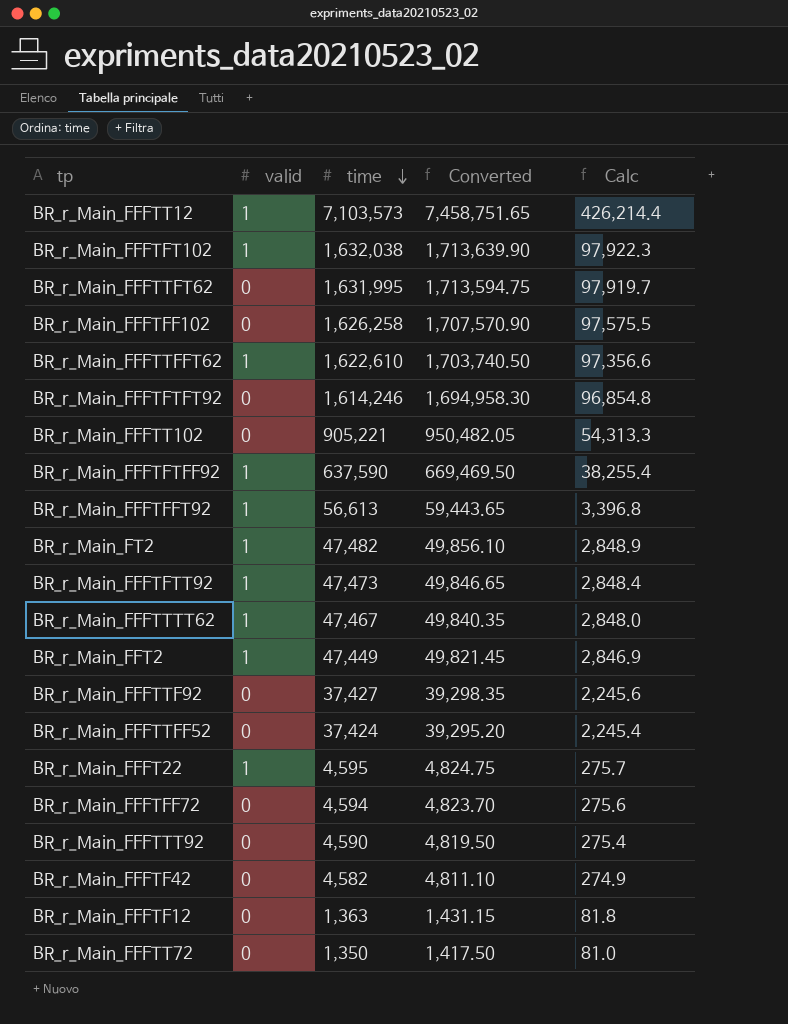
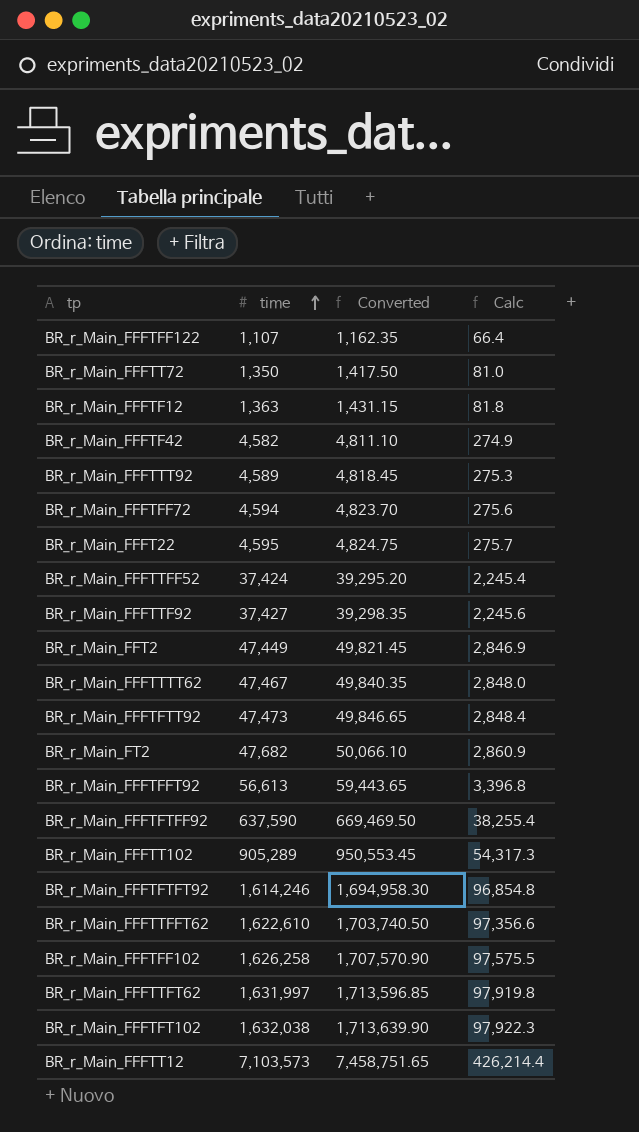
row order: time descending -> time ascending
column valid | position: 2 -> none
row BR_r_Main_FFFTFF122: none -> 1,107 | 1,162.35 | 66.4
BR_r_Main_FFFTTT92 | time: 4,590 -> 4,589
BR_r_Main_FFFTTT92 | Converted: 4,819.50 -> 4,818.45
BR_r_Main_FFFTTT92 | Calc: 275.4 -> 275.3
BR_r_Main_FT2 | time: 47,482 -> 47,682
BR_r_Main_FT2 | Converted: 49,856.10 -> 50,066.10
BR_r_Main_FT2 | Calc: 2,848.9 -> 2,860.9
BR_r_Main_FFFTT102 | time: 905,221 -> 905,289
BR_r_Main_FFFTT102 | Converted: 950,482.05 -> 950,553.45
BR_r_Main_FFFTT102 | Calc: 54,313.3 -> 54,317.3
BR_r_Main_FFFTTFT62 | time: 1,631,995 -> 1,631,997
BR_r_Main_FFFTTFT62 | Converted: 1,713,594.75 -> 1,713,596.85
BR_r_Main_FFFTTFT62 | Calc: 97,919.7 -> 97,919.8

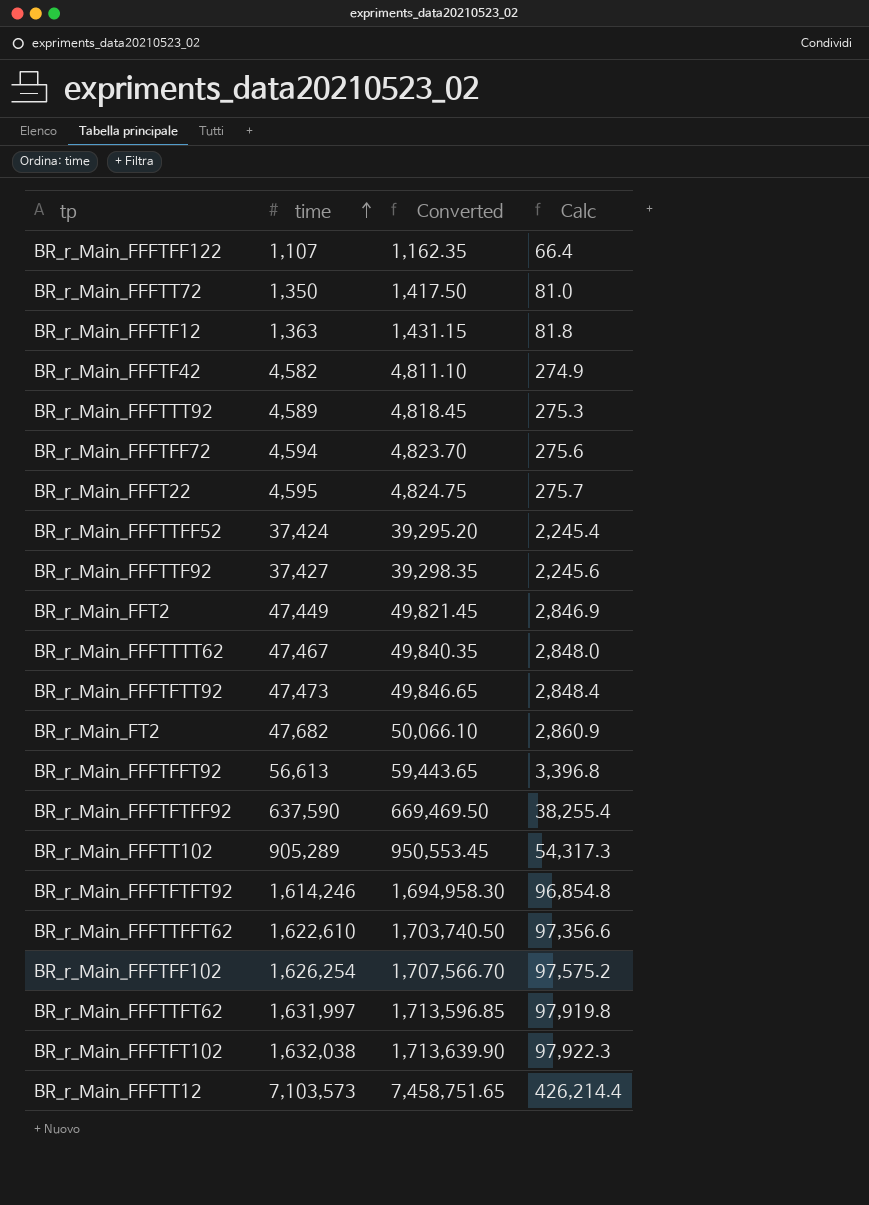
BR_r_Main_FFFTFF102 | time: 1,626,258 -> 1,626,254
BR_r_Main_FFFTFF102 | Converted: 1,707,570.90 -> 1,707,566.70
BR_r_Main_FFFTFF102 | Calc: 97,575.5 -> 97,575.2

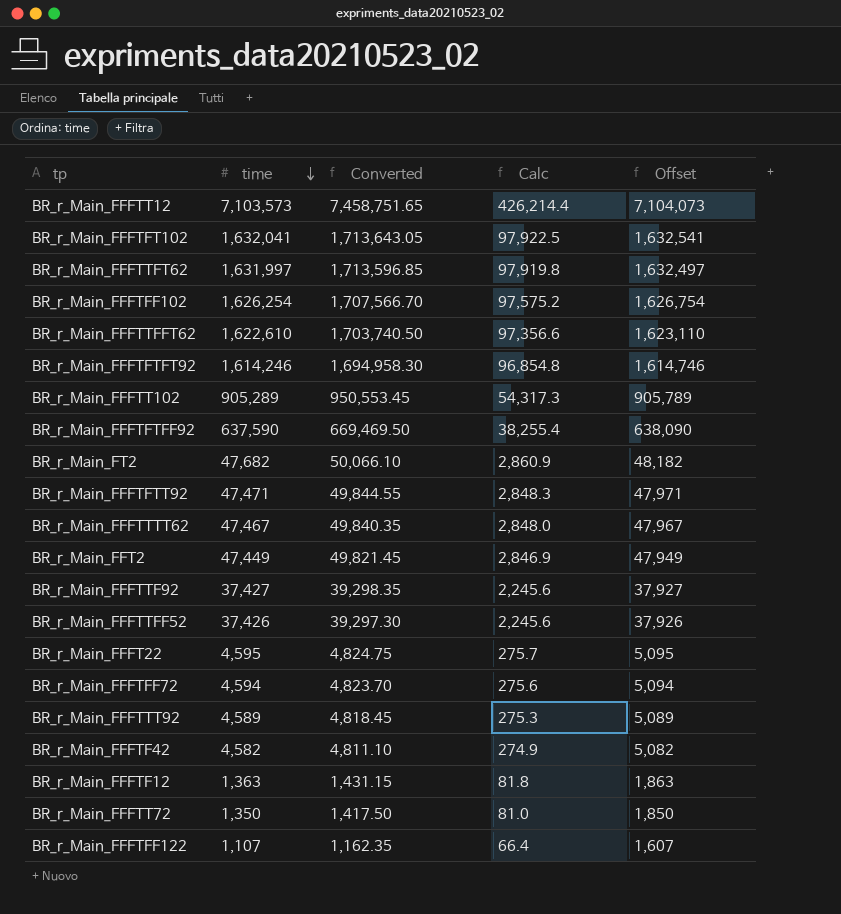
row order: time ascending -> time descending
column Offset | formula: none -> [time] + 500
row BR_r_Main_FFFTFFT92: 56,613 | 59,443.65 | 3,396.8 -> none
BR_r_Main_FFFTFT102 | time: 1,632,038 -> 1,632,041
BR_r_Main_FFFTFT102 | Converted: 1,713,639.90 -> 1,713,643.05
BR_r_Main_FFFTFT102 | Calc: 97,922.3 -> 97,922.5
BR_r_Main_FFFTFTT92 | time: 47,473 -> 47,471
BR_r_Main_FFFTFTT92 | Converted: 49,846.65 -> 49,844.55
BR_r_Main_FFFTFTT92 | Calc: 2,848.4 -> 2,848.3
BR_r_Main_FFFTTFF52 | time: 37,424 -> 37,426
BR_r_Main_FFFTTFF52 | Converted: 39,295.20 -> 39,297.30
BR_r_Main_FFFTTFF52 | Calc: 2,245.4 -> 2,245.6

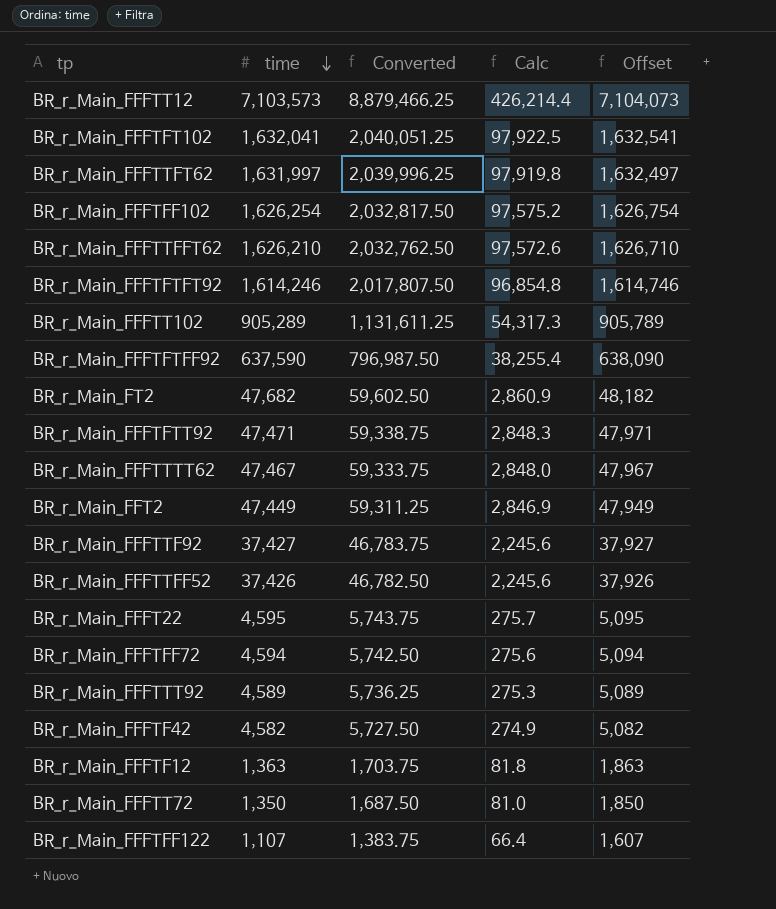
column Converted | formula: [time] * 1.05 -> [time] * 1.25
BR_r_Main_FFFTTFFT62 | time: 1,622,610 -> 1,626,210
BR_r_Main_FFFTTFFT62 | Calc: 97,356.6 -> 97,572.6
BR_r_Main_FFFTTFFT62 | Offset: 1,623,110 -> 1,626,710

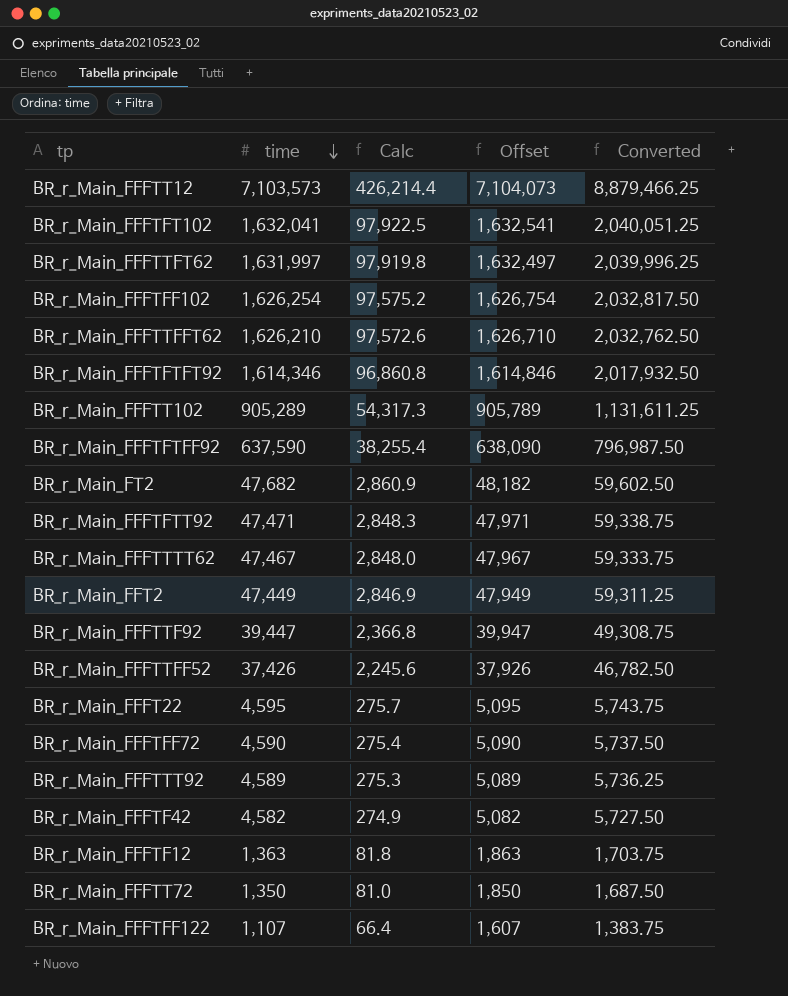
column Converted | position: 3 -> 5
BR_r_Main_FFFTFTFT92 | time: 1,614,246 -> 1,614,346
BR_r_Main_FFFTFTFT92 | Calc: 96,854.8 -> 96,860.8
BR_r_Main_FFFTFTFT92 | Offset: 1,614,746 -> 1,614,846
BR_r_Main_FFFTFTFT92 | Converted: 2,017,807.50 -> 2,017,932.50
BR_r_Main_FFFTTF92 | time: 37,427 -> 39,447
BR_r_Main_FFFTTF92 | Calc: 2,245.6 -> 2,366.8
BR_r_Main_FFFTTF92 | Offset: 37,927 -> 39,947
BR_r_Main_FFFTTF92 | Converted: 46,783.75 -> 49,308.75
BR_r_Main_FFFTFF72 | time: 4,594 -> 4,590
BR_r_Main_FFFTFF72 | Calc: 275.6 -> 275.4
BR_r_Main_FFFTFF72 | Offset: 5,094 -> 5,090
BR_r_Main_FFFTFF72 | Converted: 5,742.50 -> 5,737.50

